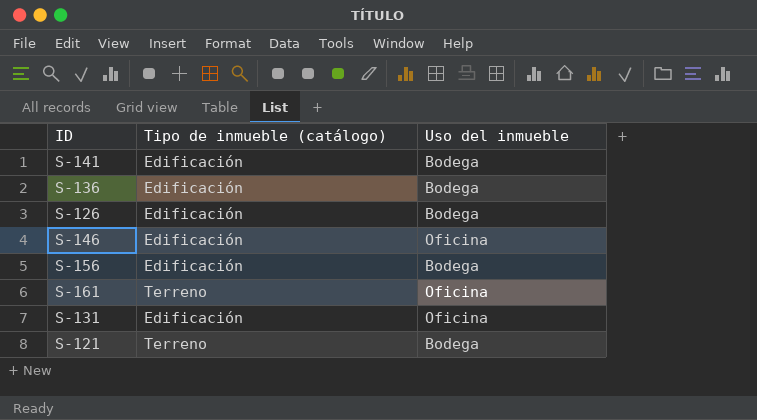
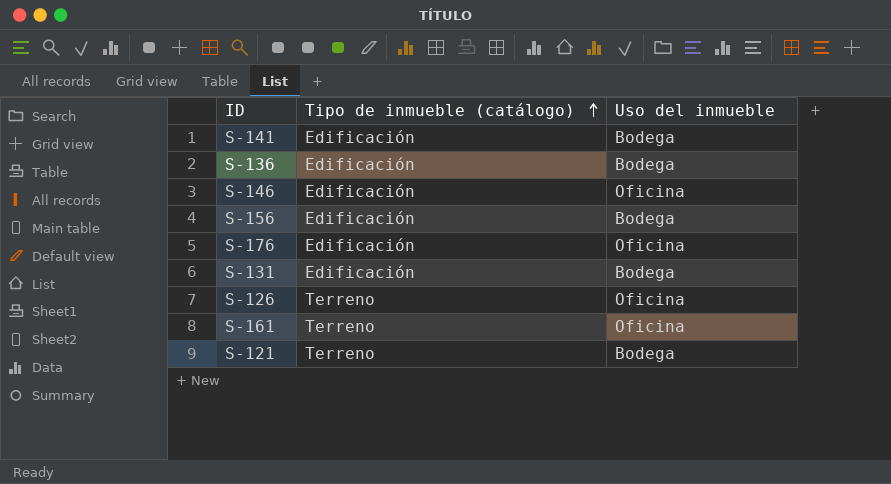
row order: none -> Tipo de inmueble (catálogo) ascending
row S-176: none -> Edificación | Oficina
S-131 | Uso del inmueble: Oficina -> Bodega
S-126 | Tipo de inmueble (catálogo): Edificación -> Terreno
S-126 | Uso del inmueble: Bodega -> Oficina

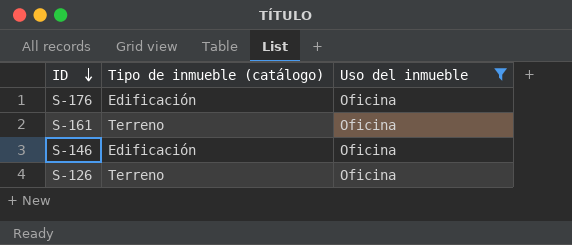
filter: none -> Uso del inmueble = Oficina
row order: Tipo de inmueble (catálogo) ascending -> ID descending

